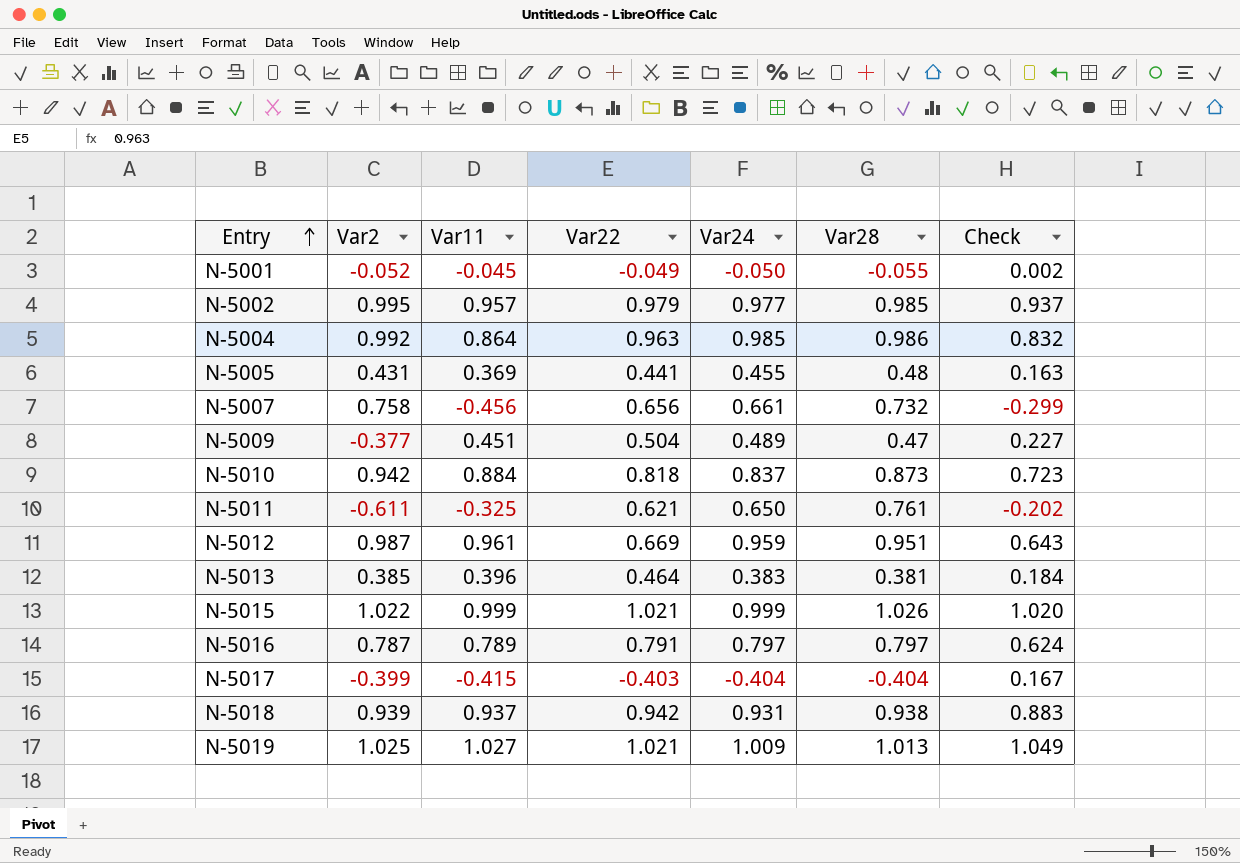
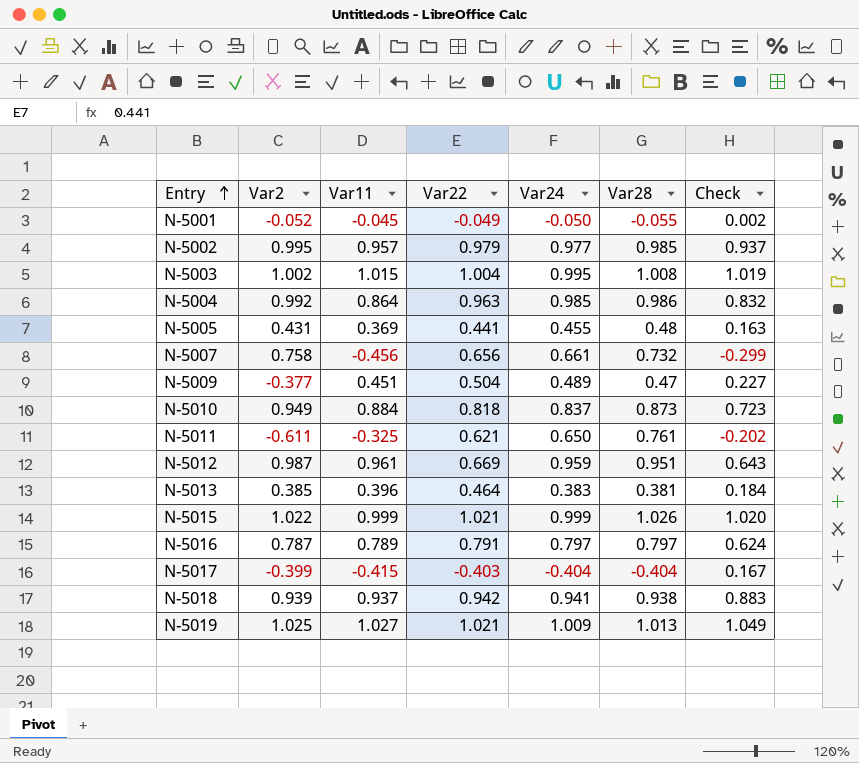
row N-5003: none -> 1.002 | 1.015 | 1.004 | 0.995 | 1.008 | 1.019
N-5010 | Var2: 0.942 -> 0.949
N-5018 | Var24: 0.931 -> 0.941

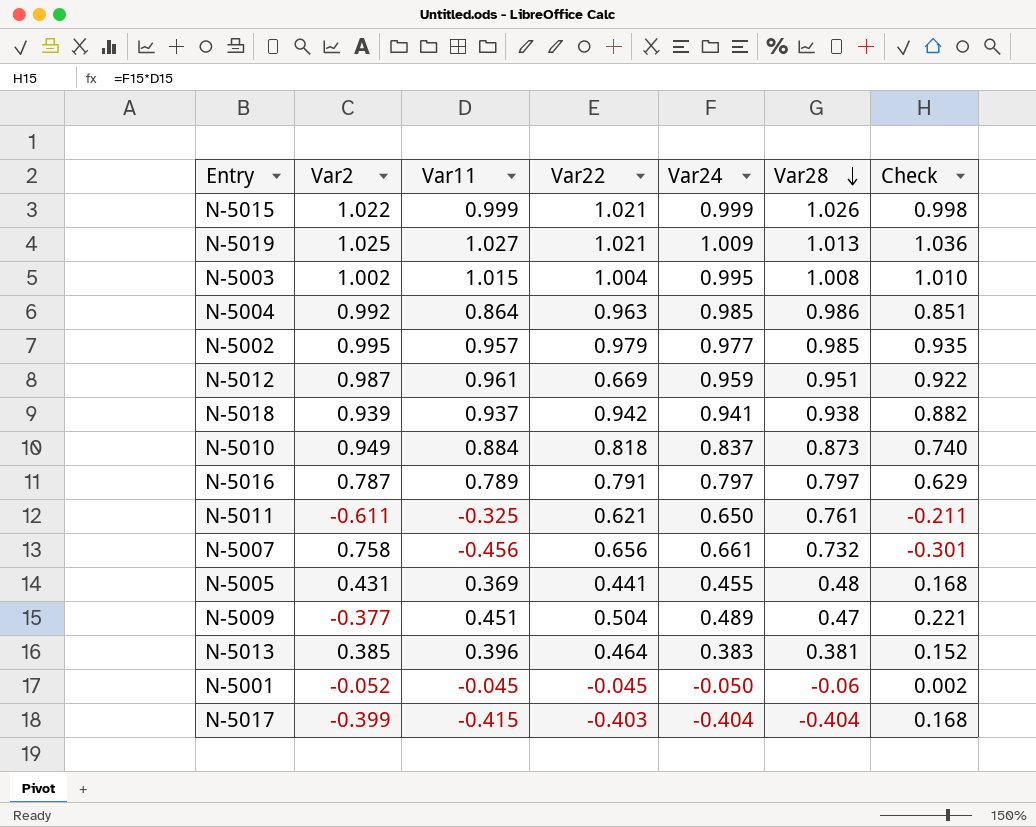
row order: Entry ascending -> Var28 descending
column Check | formula: [Var11] * [Var22] -> [Var11] * [Var24]
N-5001 | Var22: -0.049 -> -0.045
N-5001 | Var28: -0.055 -> -0.06

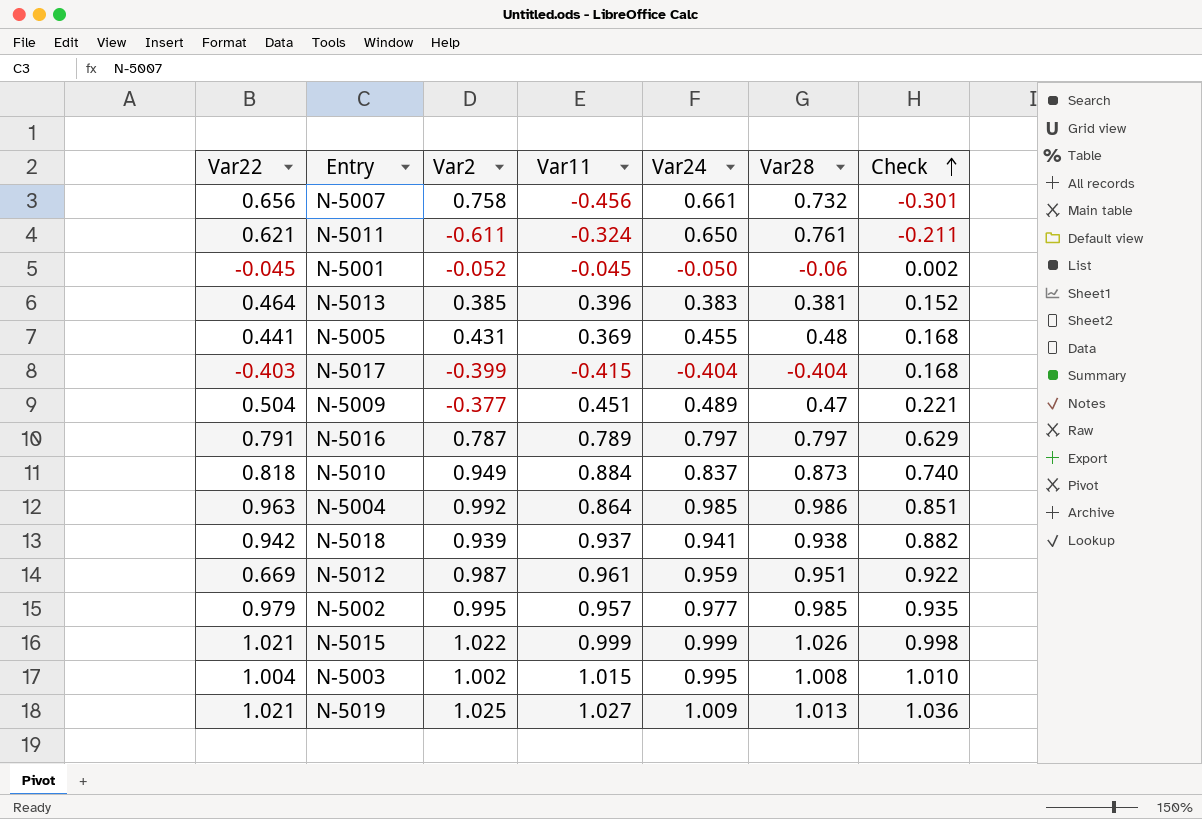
row order: Var28 descending -> Check ascending
column Var22 | position: 4 -> 1
N-5011 | Var11: -0.325 -> -0.324

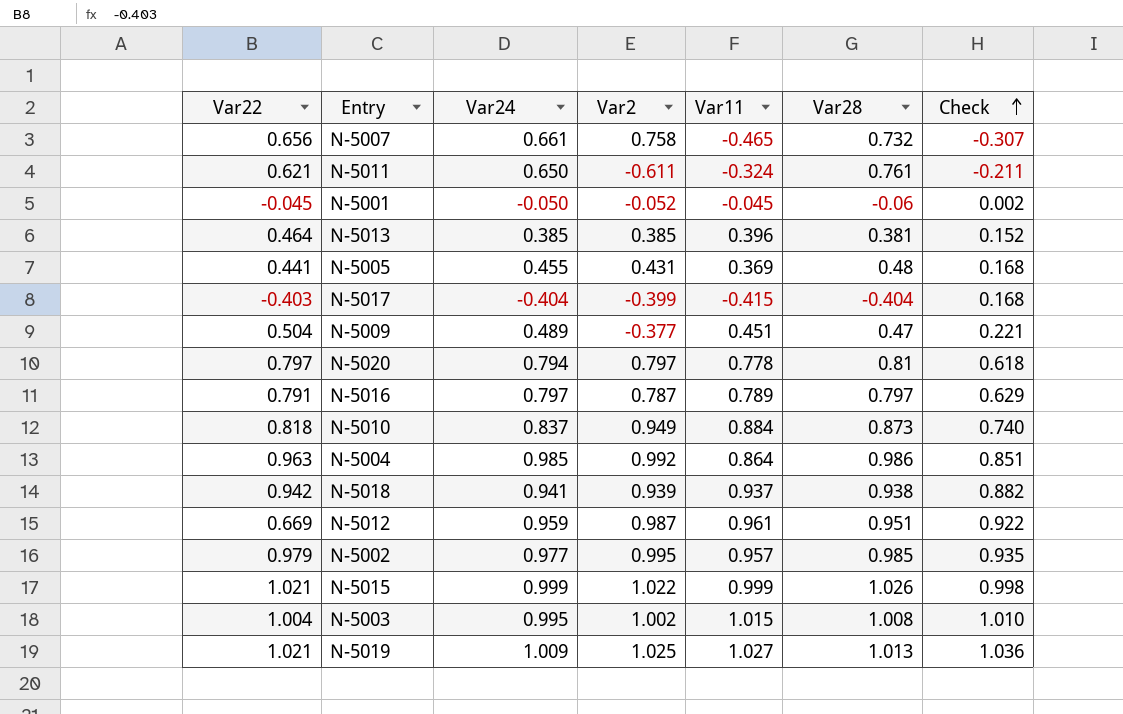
column Var24 | position: 5 -> 3
N-5007 | Var11: -0.456 -> -0.465
N-5007 | Check: -0.301 -> -0.307
N-5013 | Var24: 0.383 -> 0.385
row N-5020: none -> 0.797 | 0.794 | 0.797 | 0.778 | 0.81 | 0.618

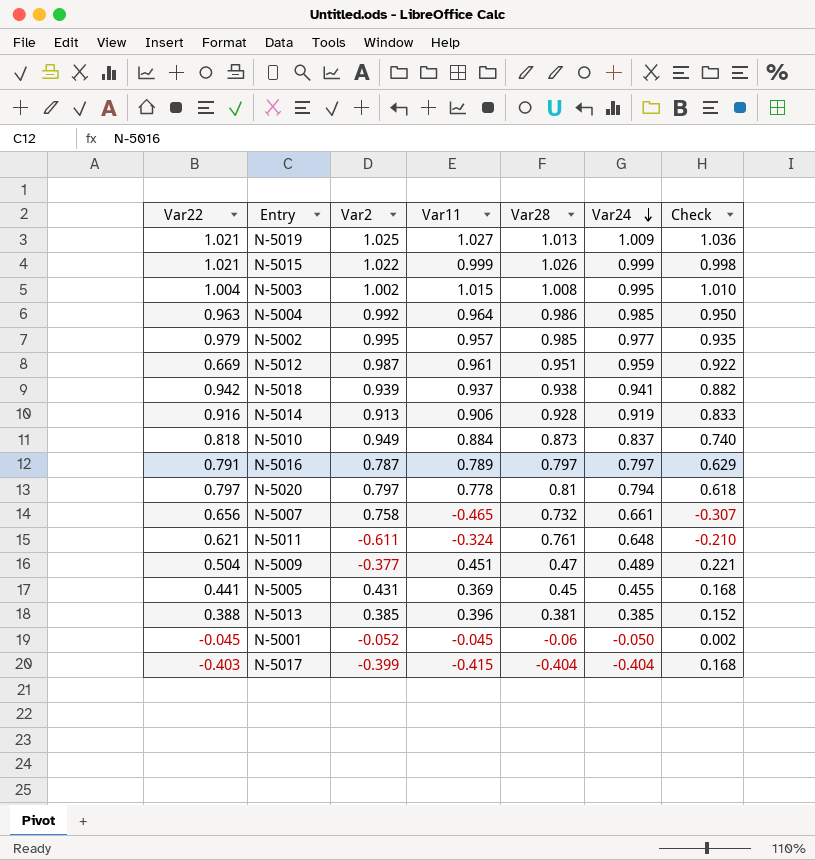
row order: Check ascending -> Var24 descending
column Var24 | position: 3 -> 6
N-5004 | Var11: 0.864 -> 0.964
N-5004 | Check: 0.851 -> 0.950
row N-5014: none -> 0.916 | 0.913 | 0.906 | 0.928 | 0.919 | 0.833
N-5011 | Var24: 0.650 -> 0.648
N-5011 | Check: -0.211 -> -0.210
N-5005 | Var28: 0.48 -> 0.45
N-5013 | Var22: 0.464 -> 0.388

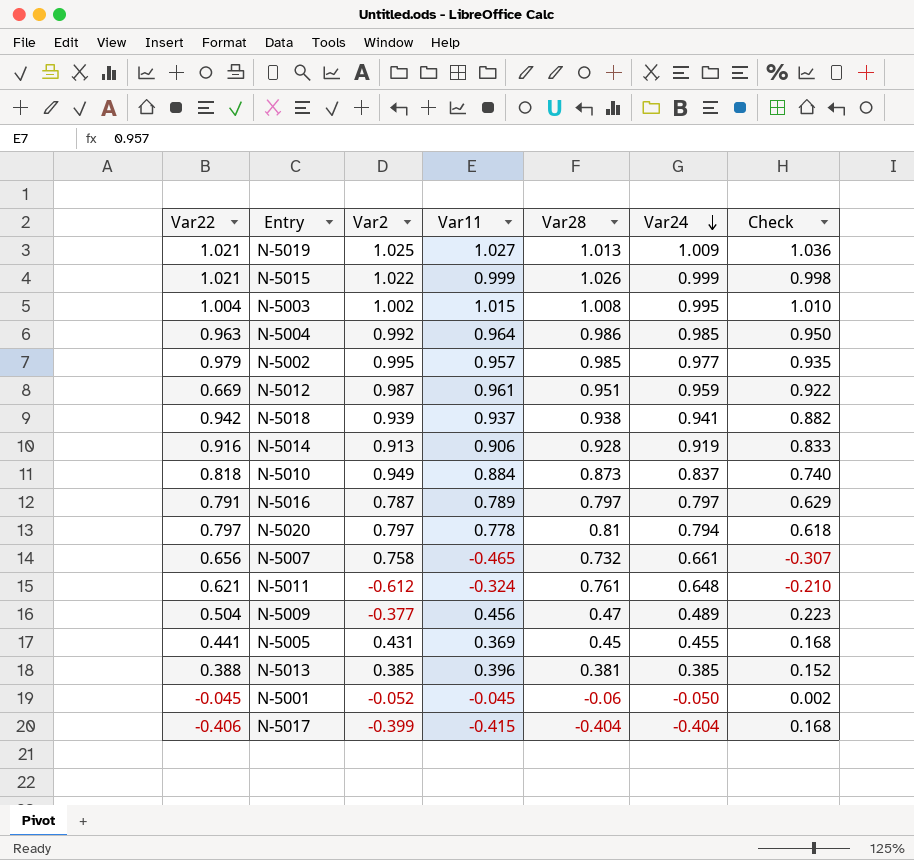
N-5011 | Var2: -0.611 -> -0.612
N-5009 | Var11: 0.451 -> 0.456
N-5009 | Check: 0.221 -> 0.223
N-5017 | Var22: -0.403 -> -0.406

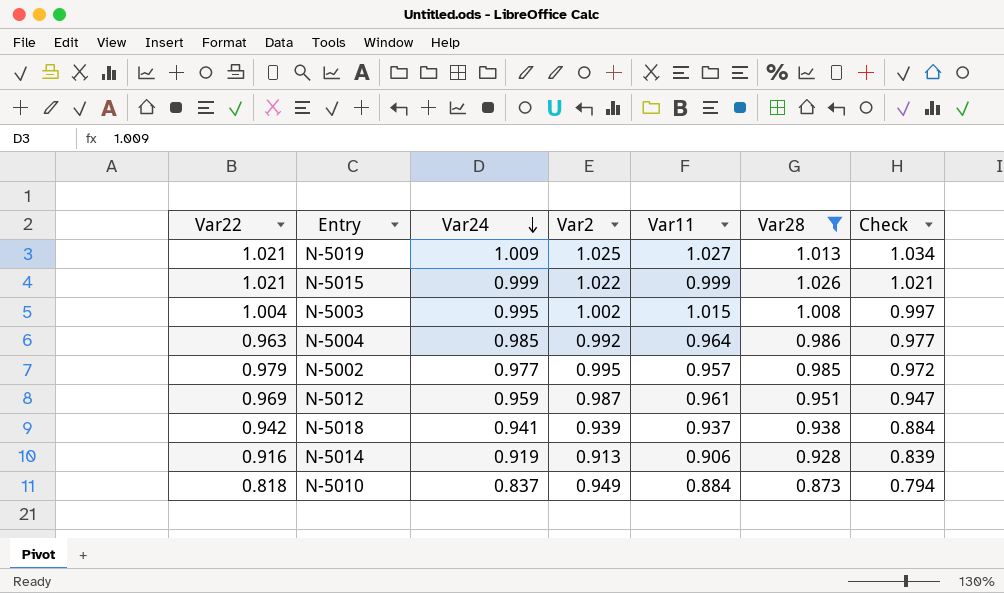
filter: none -> Var28 >= 0.873
column Var24 | position: 6 -> 3
column Check | formula: [Var11] * [Var24] -> [Var24] * [Var2]
N-5012 | Var22: 0.669 -> 0.969

